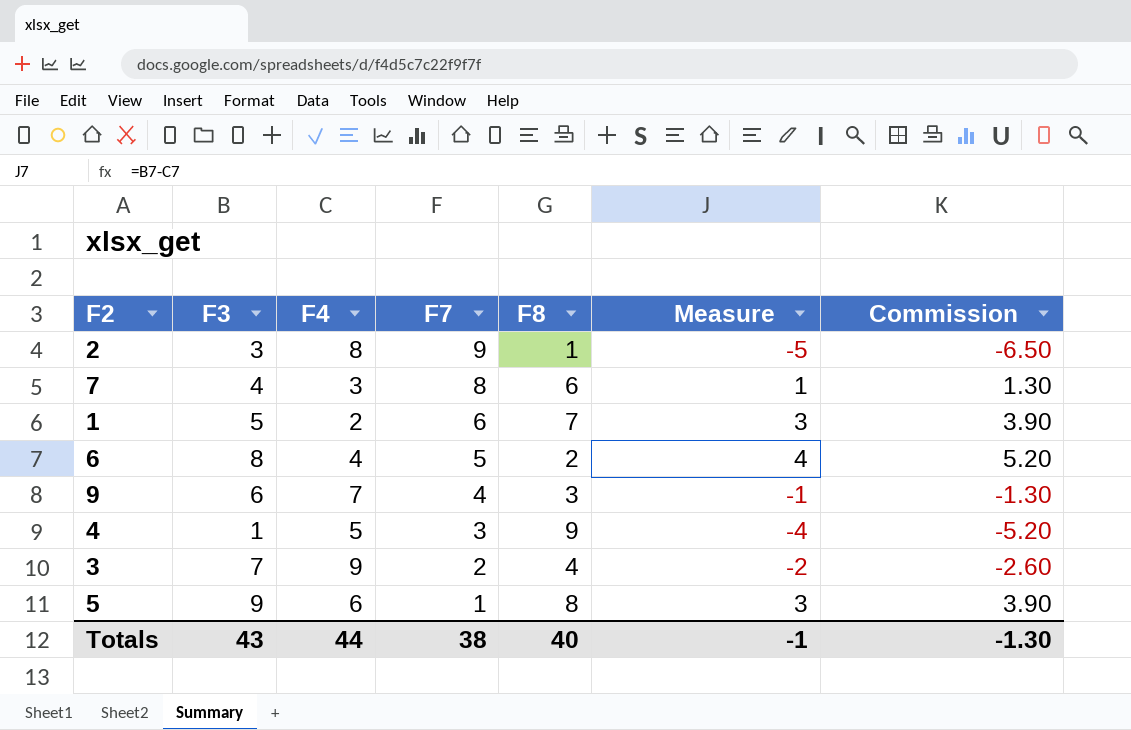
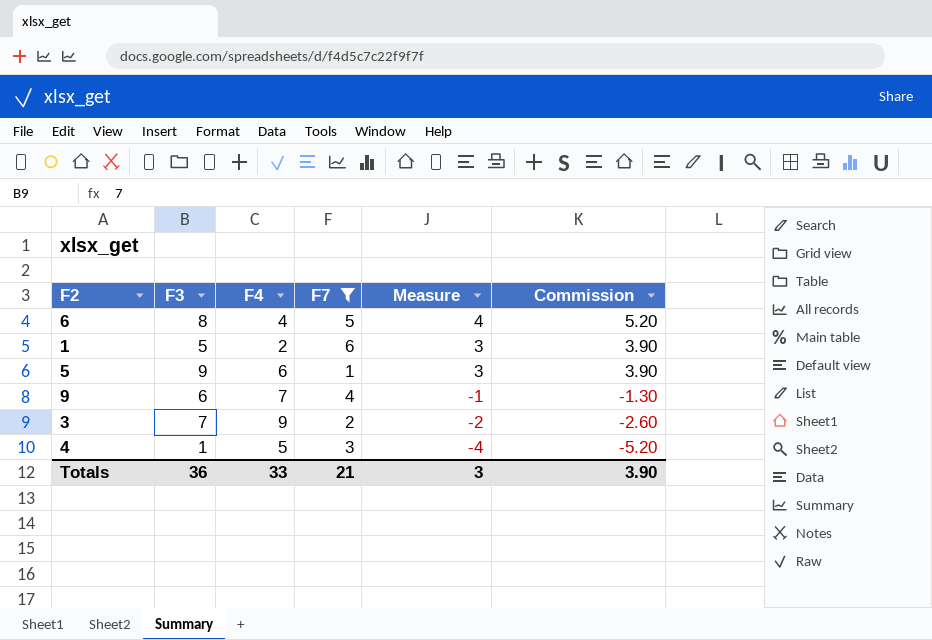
filter: none -> F7 <= 6
row order: F7 descending -> Measure descending
column F8 | position: 5 -> none
Totals | F3: 43 -> 36
Totals | F4: 44 -> 33
Totals | F7: 38 -> 21
Totals | Measure: -1 -> 3
Totals | Commission: -1.30 -> 3.90

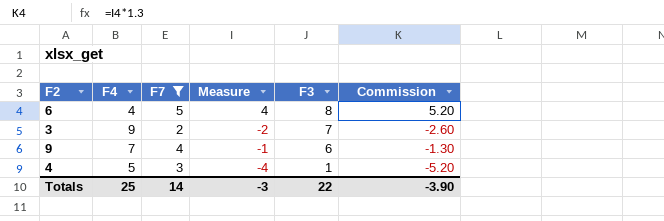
row order: Measure descending -> F3 descending
column F3 | position: 2 -> 5
row 1: 5 | 2 | 6 | 3 | 3.90 -> none
row 5: 9 | 6 | 1 | 3 | 3.90 -> none
Totals | F4: 33 -> 25
Totals | F7: 21 -> 14
Totals | Measure: 3 -> -3
Totals | F3: 36 -> 22
Totals | Commission: 3.90 -> -3.90

